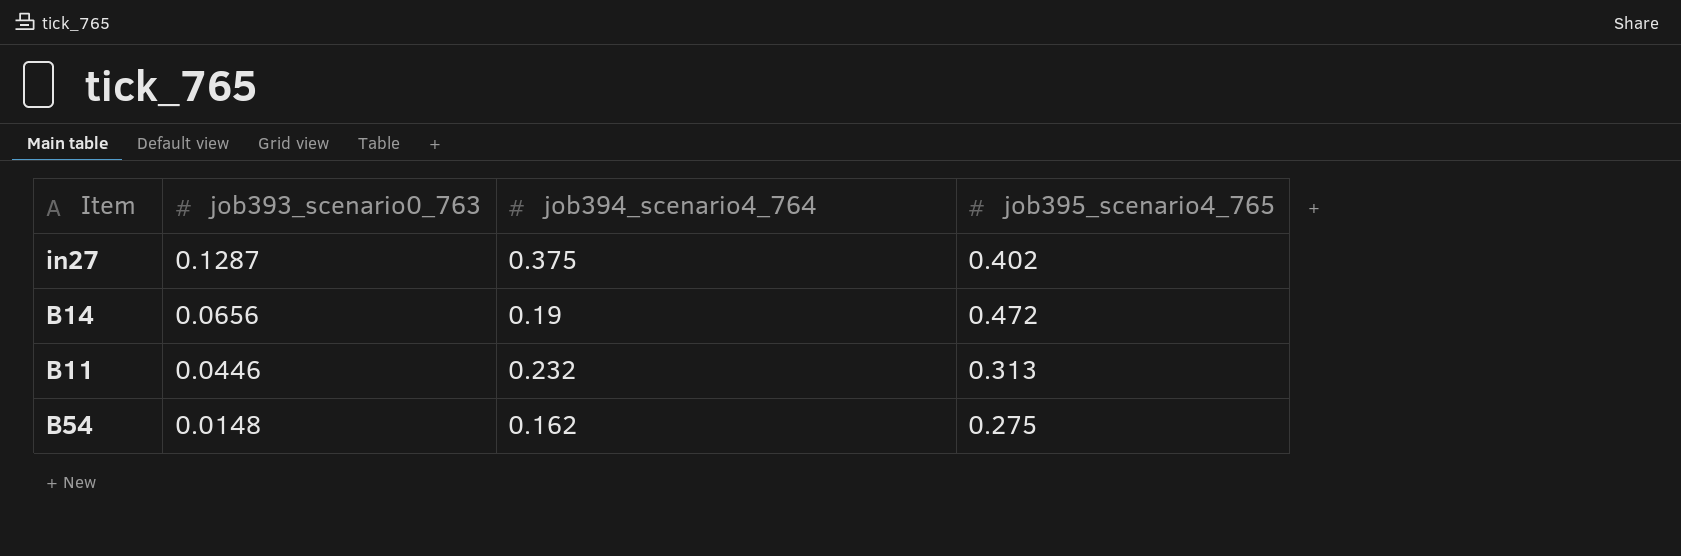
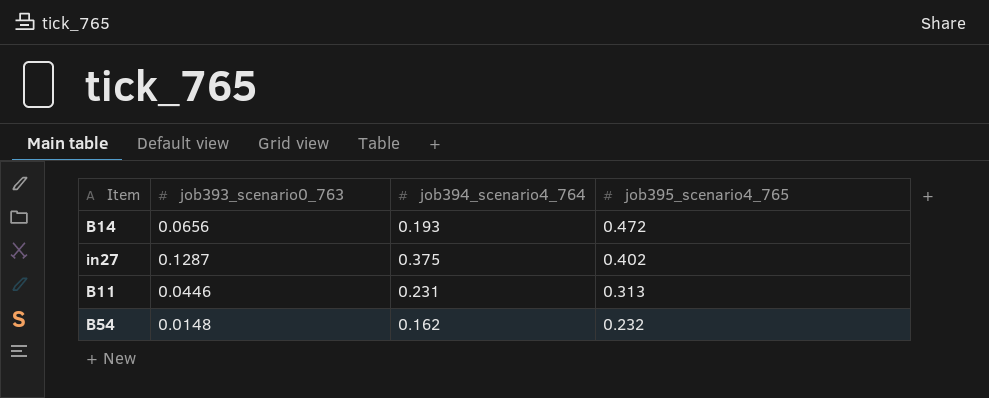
row order: job393_scenario0_763 descending -> job395_scenario4_765 descending
B14 | job394_scenario4_764: 0.19 -> 0.193
B11 | job394_scenario4_764: 0.232 -> 0.231
B54 | job395_scenario4_765: 0.275 -> 0.232

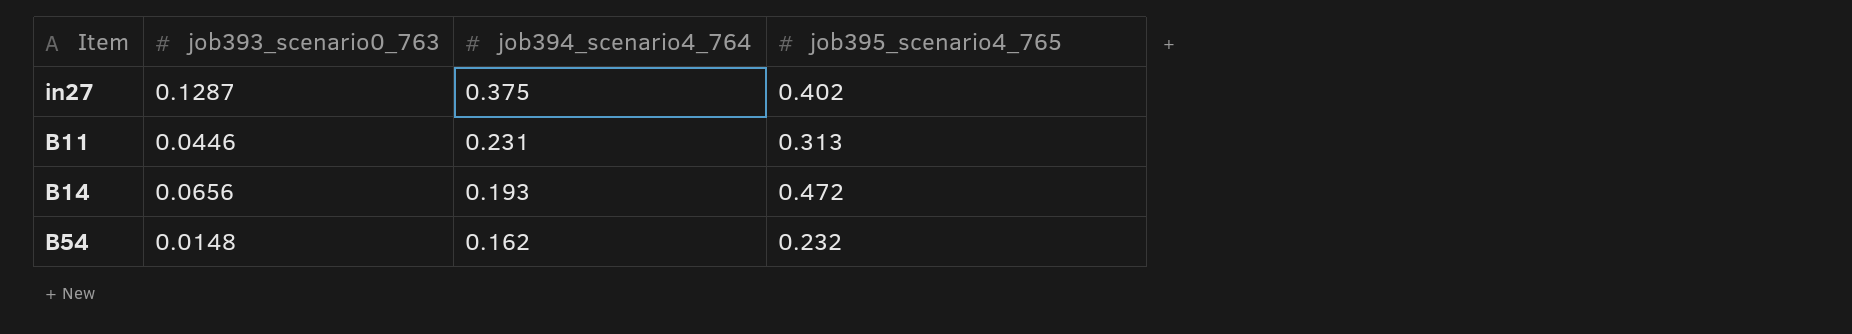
row order: job395_scenario4_765 descending -> job394_scenario4_764 descending

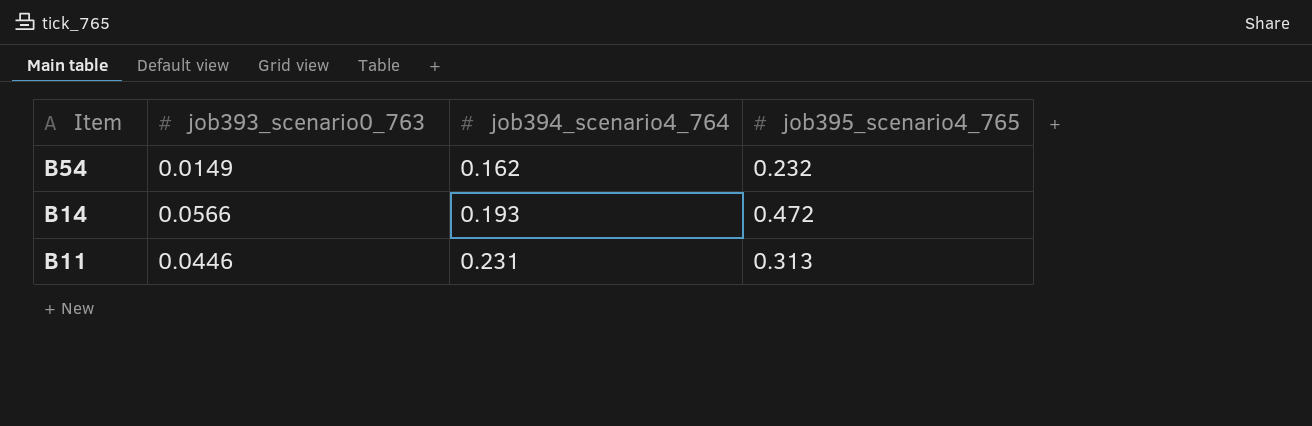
row order: job394_scenario4_764 descending -> Item descending
row in27: 0.1287 | 0.375 | 0.402 -> none
B54 | job393_scenario0_763: 0.0148 -> 0.0149
B14 | job393_scenario0_763: 0.0656 -> 0.0566

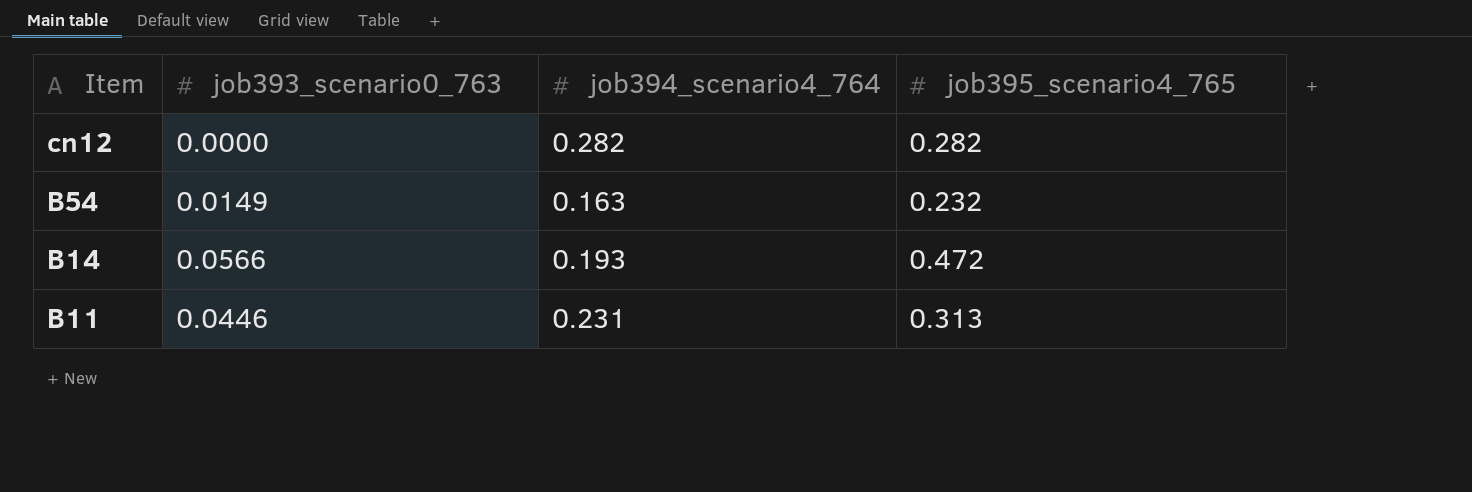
row cn12: none -> 0.0000 | 0.282 | 0.282
B54 | job394_scenario4_764: 0.162 -> 0.163

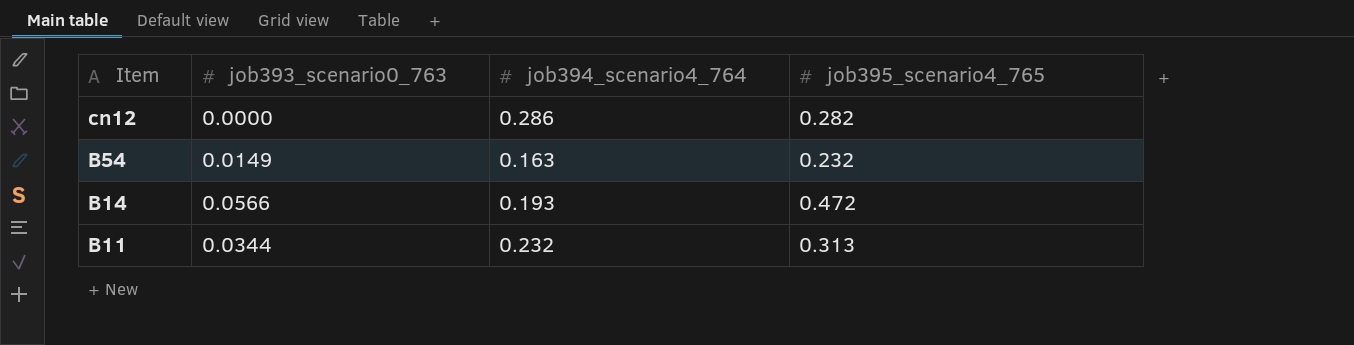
cn12 | job394_scenario4_764: 0.282 -> 0.286
B11 | job393_scenario0_763: 0.0446 -> 0.0344
B11 | job394_scenario4_764: 0.231 -> 0.232

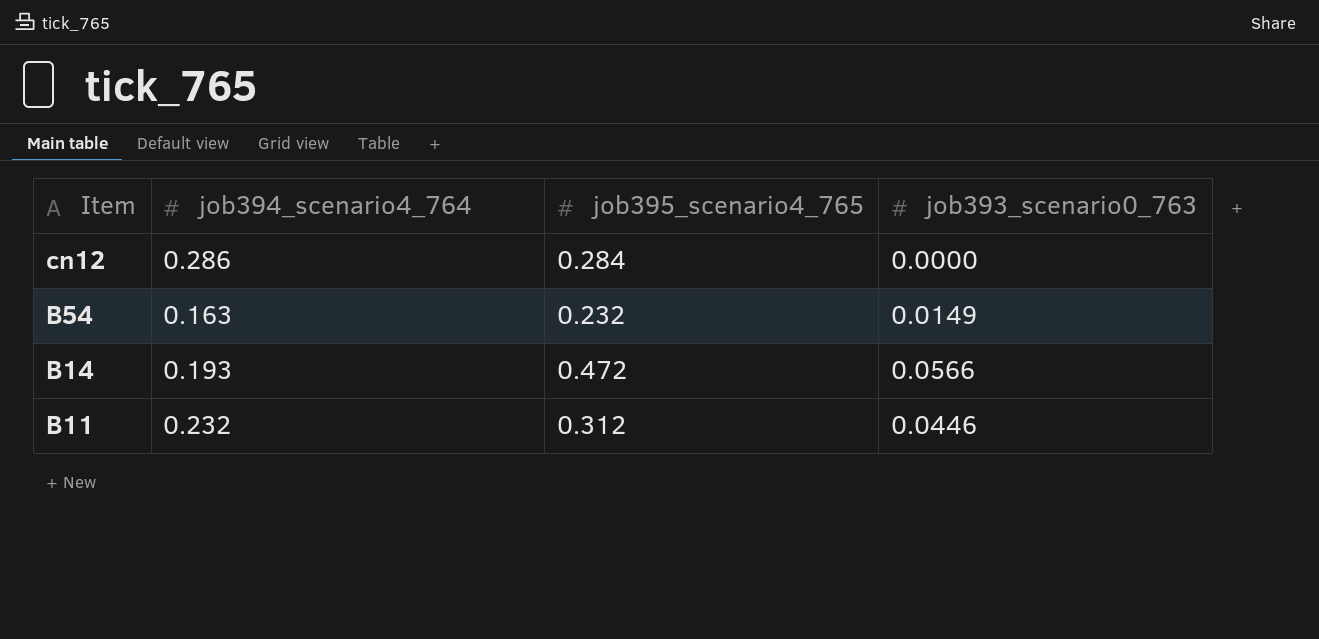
column job393_scenario0_763 | position: 2 -> 4
cn12 | job395_scenario4_765: 0.282 -> 0.284
B11 | job395_scenario4_765: 0.313 -> 0.312
B11 | job393_scenario0_763: 0.0344 -> 0.0446

